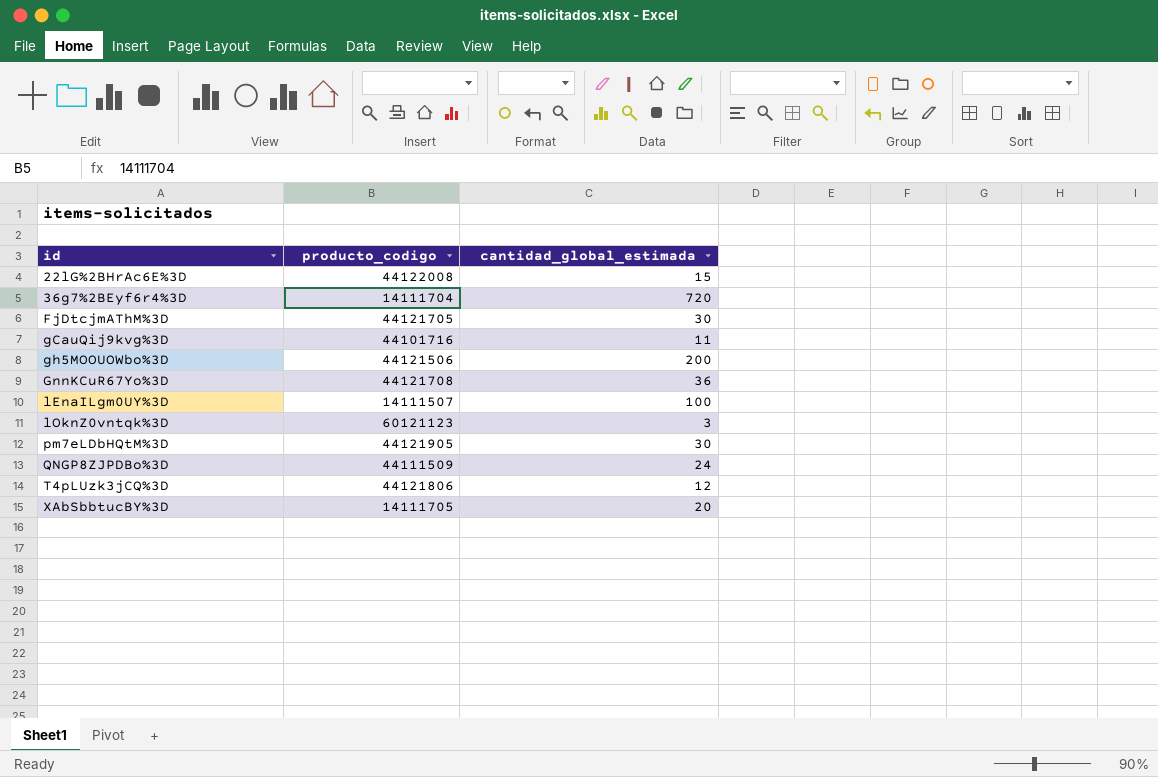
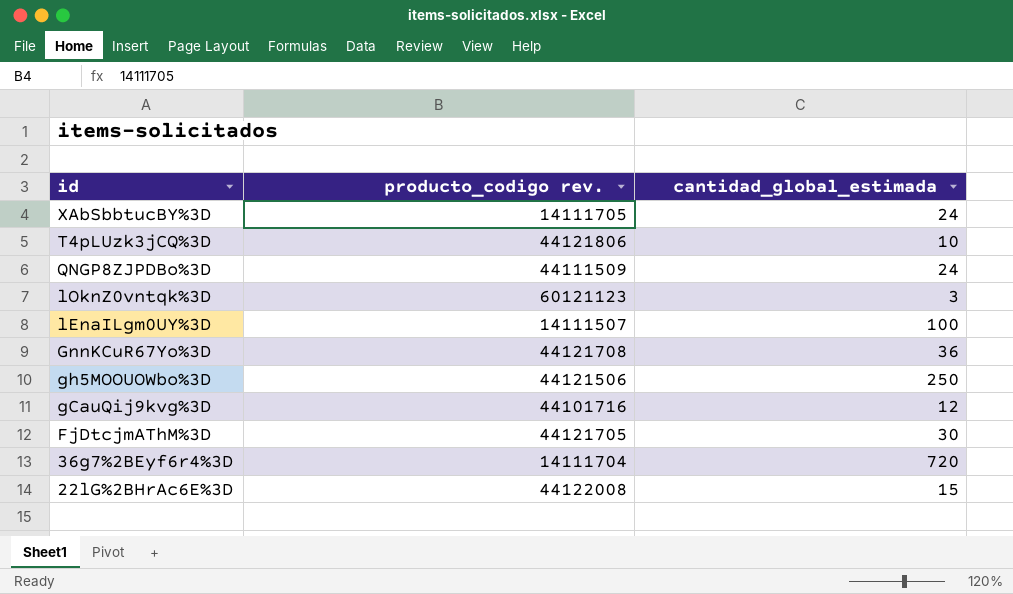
row order: id ascending -> id descending
column name: producto_codigo -> producto_codigo rev.
row pm7eLDbHQtM%3D: 44121905 | 30 -> none
XAbSbbtucBY%3D | cantidad_global_estimada: 20 -> 24
T4pLUzk3jCQ%3D | cantidad_global_estimada: 12 -> 10
gh5MOOUOWbo%3D | cantidad_global_estimada: 200 -> 250
gCauQij9kvg%3D | cantidad_global_estimada: 11 -> 12

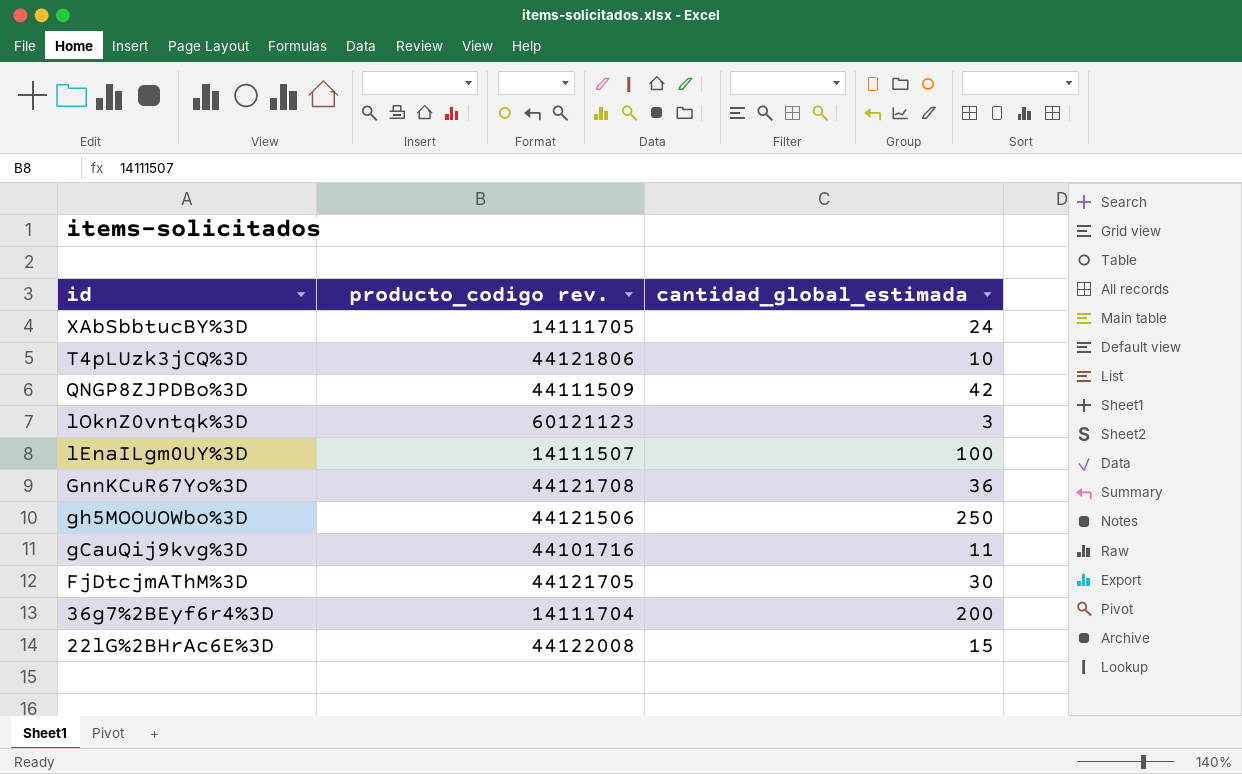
QNGP8ZJPDBo%3D | cantidad_global_estimada: 24 -> 42
gCauQij9kvg%3D | cantidad_global_estimada: 12 -> 11
36g7%2BEyf6r4%3D | cantidad_global_estimada: 720 -> 200

